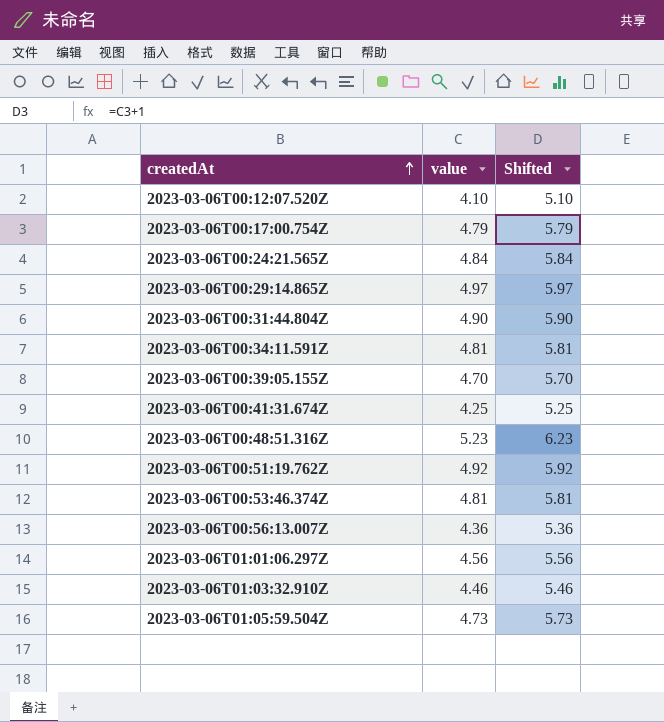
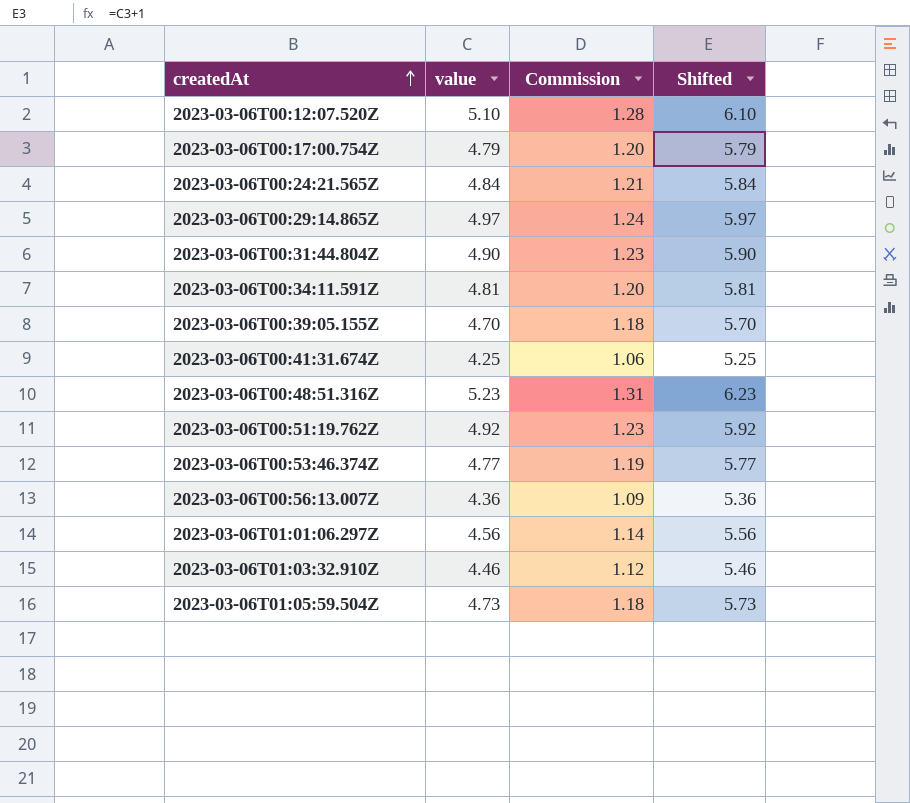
column Commission | formula: none -> [value] * 0.25
2023-03-06T00:12:07.520Z | value: 4.10 -> 5.10
2023-03-06T00:12:07.520Z | Shifted: 5.10 -> 6.10
2023-03-06T00:53:46.374Z | value: 4.81 -> 4.77
2023-03-06T00:53:46.374Z | Shifted: 5.81 -> 5.77

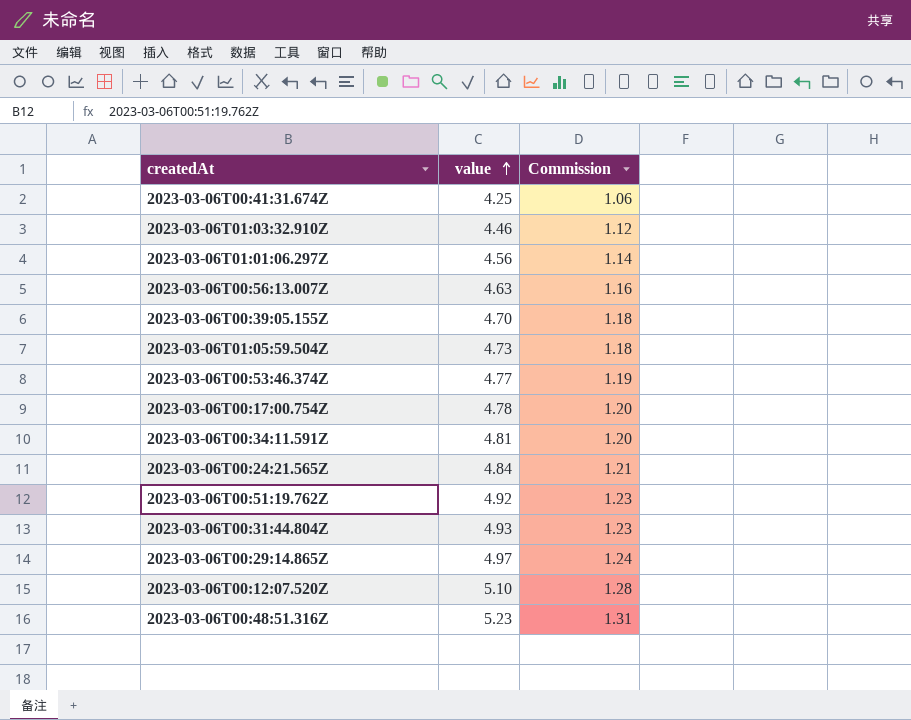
row order: createdAt ascending -> value ascending
column Shifted | formula: [value] + 1 -> none
2023-03-06T00:56:13.007Z | value: 4.36 -> 4.63
2023-03-06T00:56:13.007Z | Commission: 1.09 -> 1.16
2023-03-06T00:17:00.754Z | value: 4.79 -> 4.78
2023-03-06T00:31:44.804Z | value: 4.90 -> 4.93

